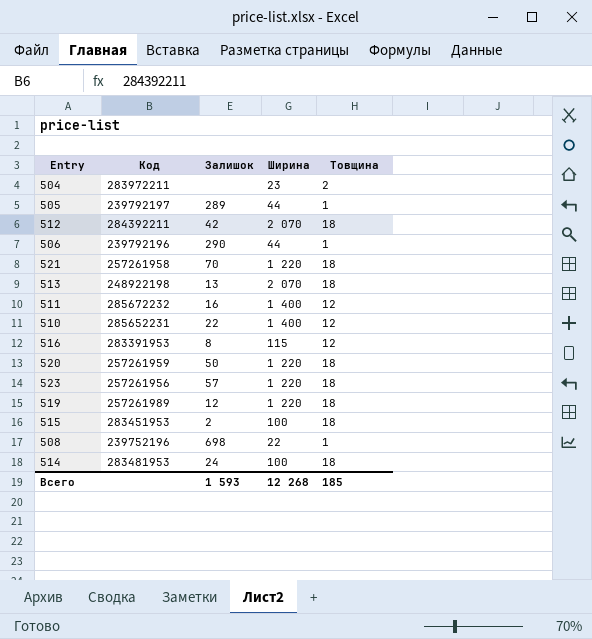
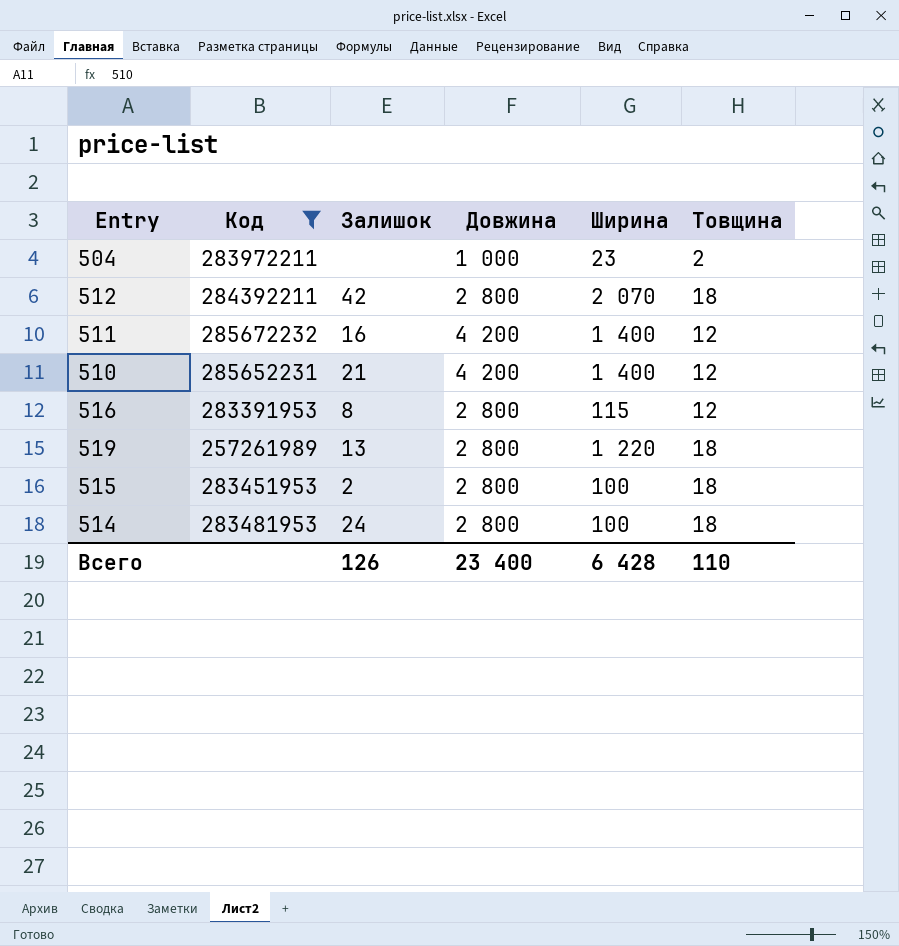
filter: none -> Код >= 257261989
column Довжина | position: none -> 4
510 | Залишок: 22 -> 21
519 | Залишок: 12 -> 13
Всего | Залишок: 1 593 -> 126
Всего | Ширина: 12 268 -> 6 428
Всего | Товщина: 185 -> 110

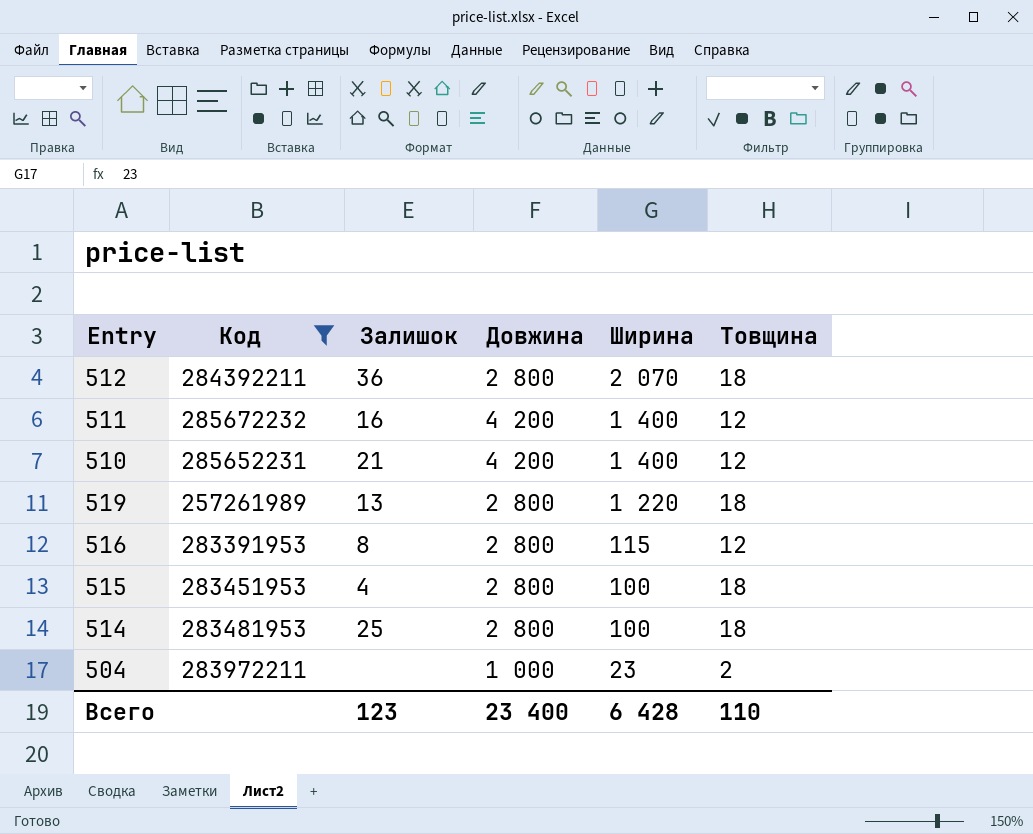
row order: none -> Ширина descending
512 | Залишок: 42 -> 36
515 | Залишок: 2 -> 4
514 | Залишок: 24 -> 25
Всего | Залишок: 126 -> 123

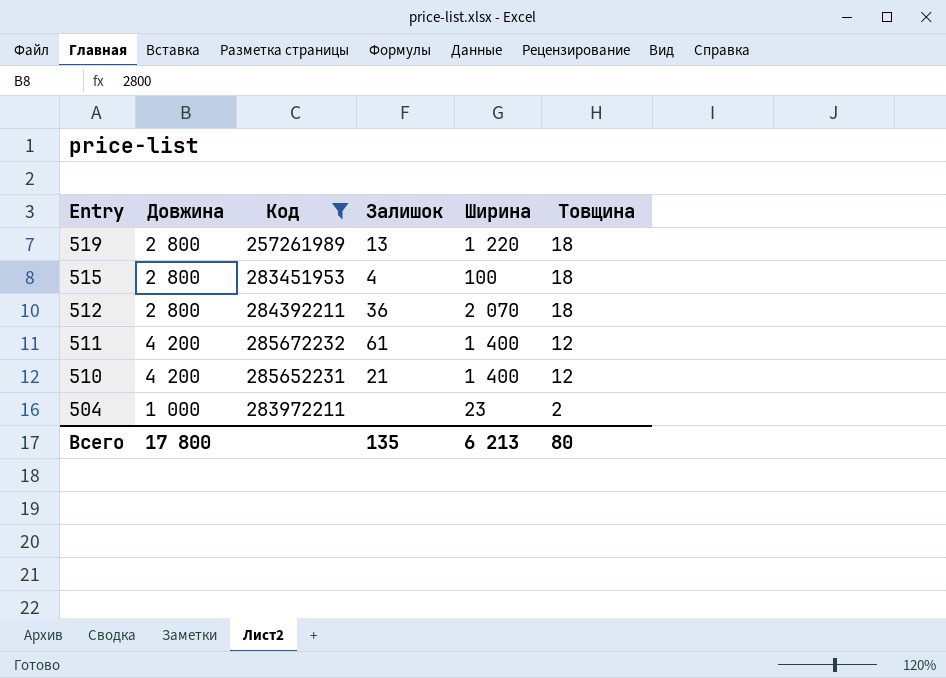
row order: Ширина descending -> Entry descending
column Довжина | position: 4 -> 2
row 516: 283391953 | 8 | 2 800 | 115 | 12 -> none
row 514: 283481953 | 25 | 2 800 | 100 | 18 -> none
511 | Залишок: 16 -> 61
Всего | Довжина: 23 400 -> 17 800
Всего | Залишок: 123 -> 135
Всего | Ширина: 6 428 -> 6 213
Всего | Товщина: 110 -> 80

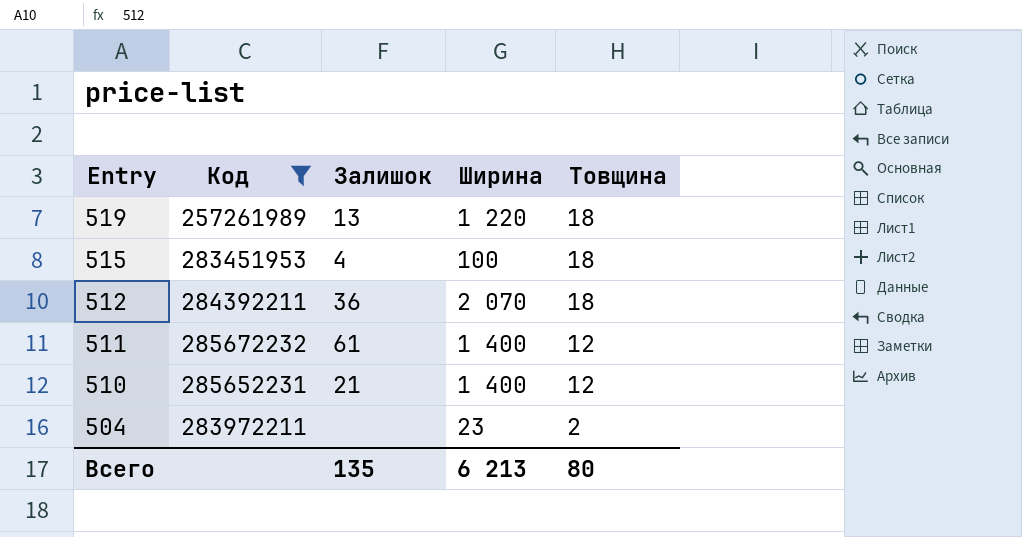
column Довжина | position: 2 -> none

